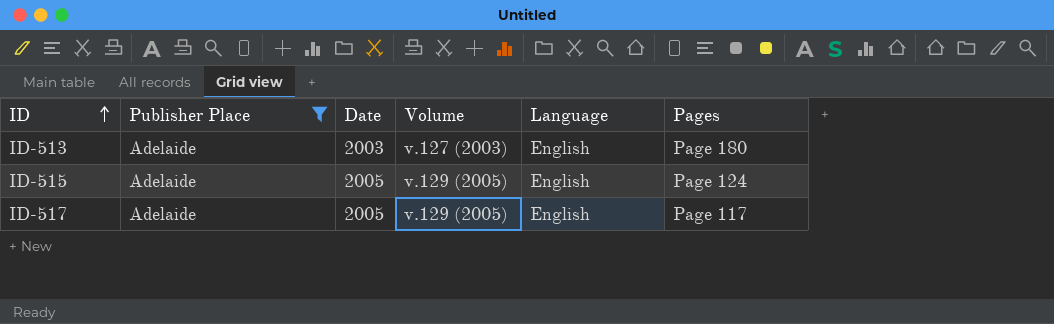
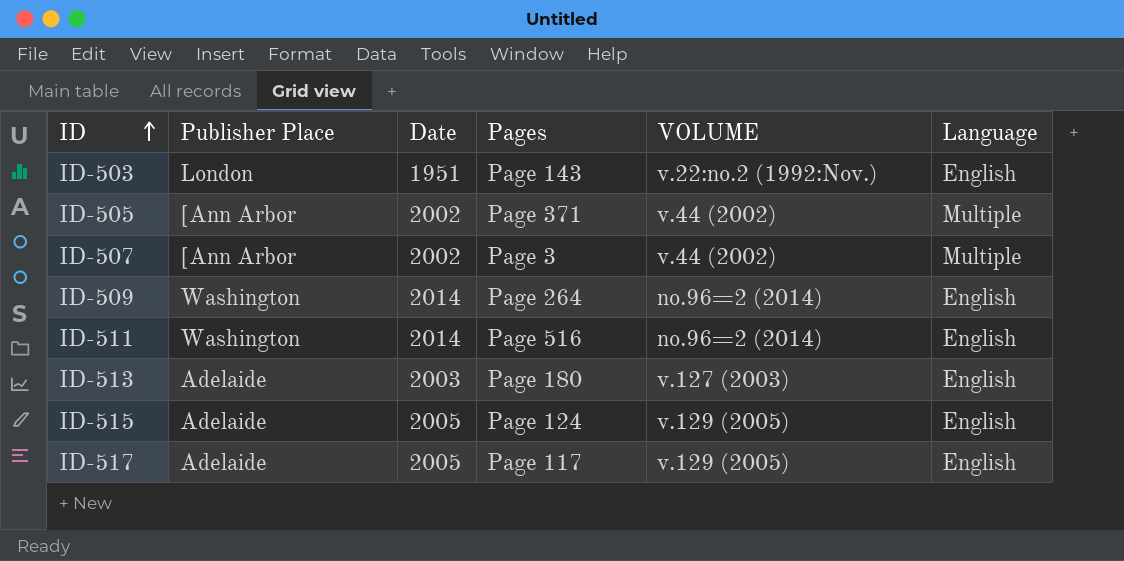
filter: Publisher Place = Adelaide -> none
column Pages | position: 6 -> 4
column name: Volume -> VOLUME

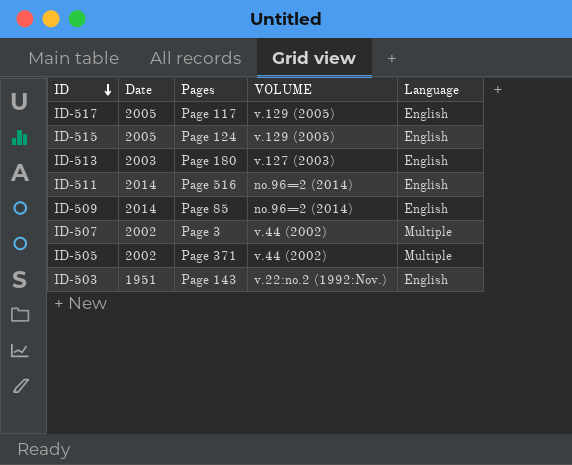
row order: ID ascending -> ID descending
column Publisher Place | position: 2 -> none
ID-509 | Pages: Page 264 -> Page 85

